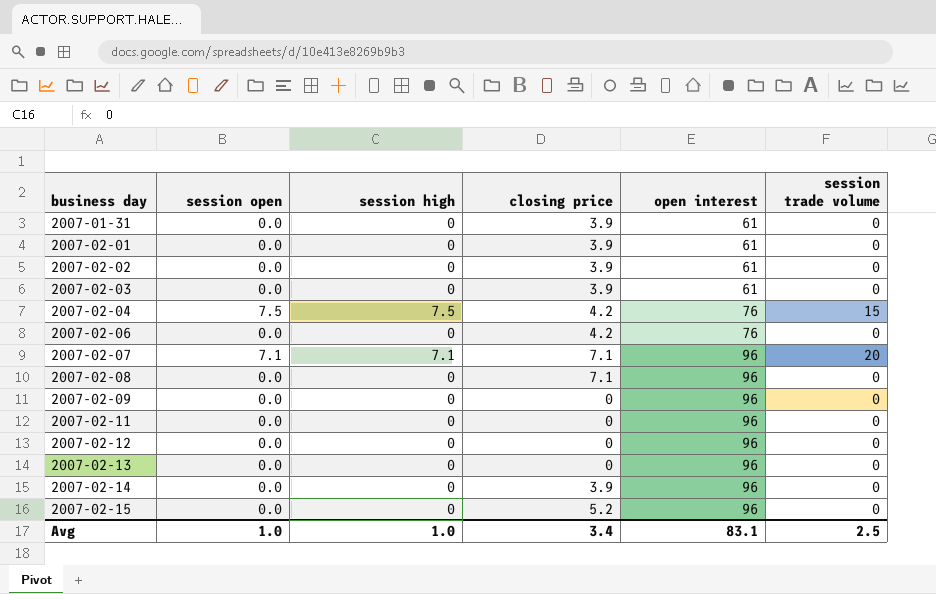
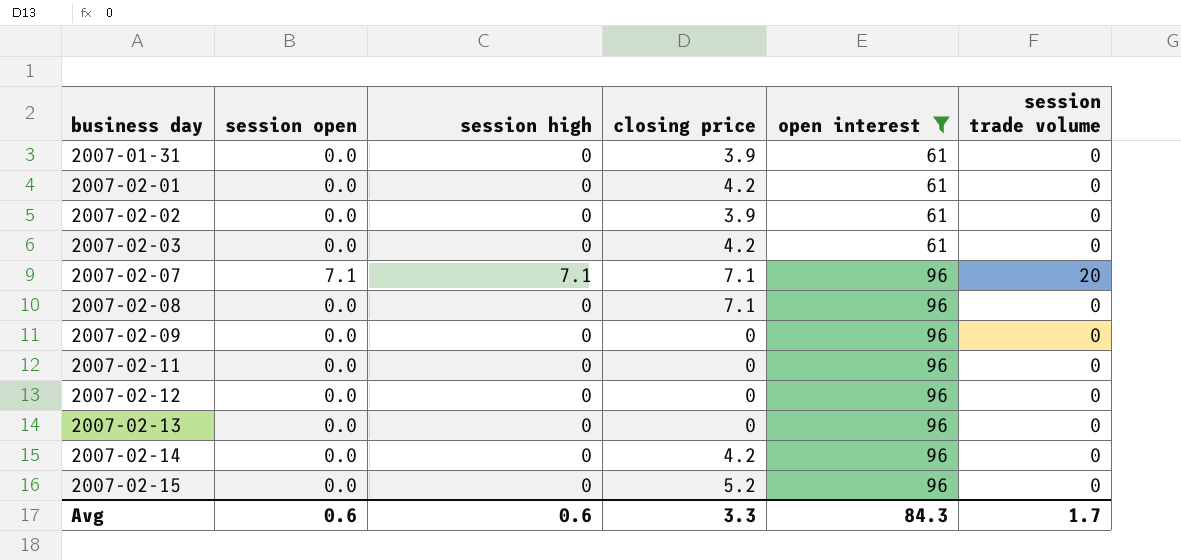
filter: none -> open interest != 76
2007-02-01 | closing price: 3.9 -> 4.2
2007-02-03 | closing price: 3.9 -> 4.2
2007-02-14 | closing price: 3.9 -> 4.2
Avg | session open: 1.0 -> 0.6
Avg | session high: 1.0 -> 0.6
Avg | closing price: 3.4 -> 3.3
Avg | open interest: 83.1 -> 84.3
Avg | session trade volume: 2.5 -> 1.7

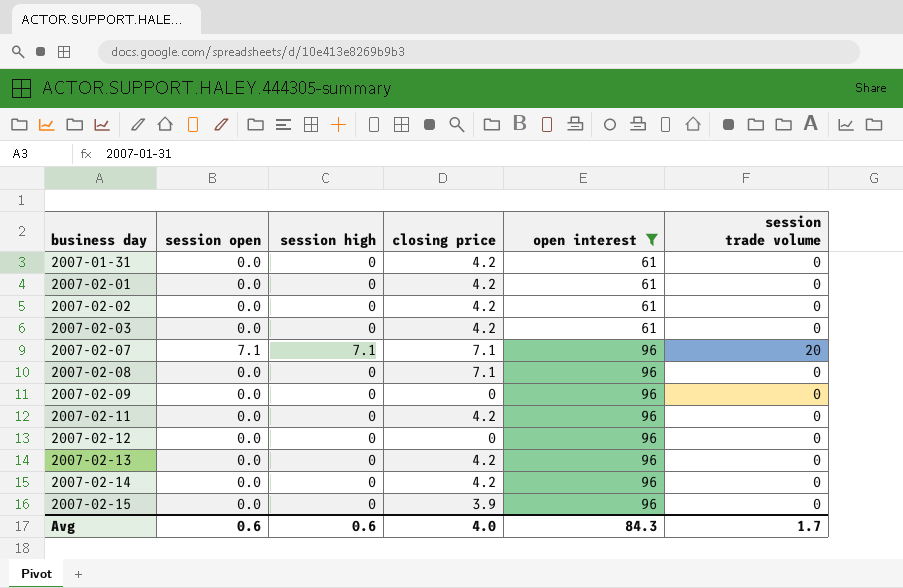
2007-01-31 | closing price: 3.9 -> 4.2
2007-02-02 | closing price: 3.9 -> 4.2
2007-02-11 | closing price: 0 -> 4.2
2007-02-13 | closing price: 0 -> 4.2
2007-02-15 | closing price: 5.2 -> 3.9
Avg | closing price: 3.3 -> 4.0

